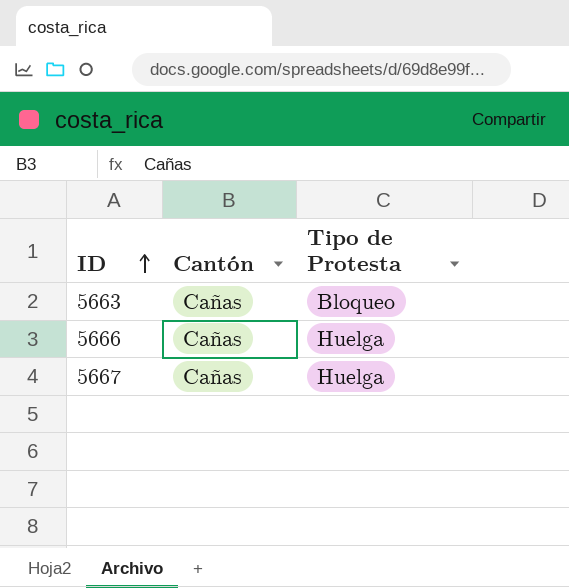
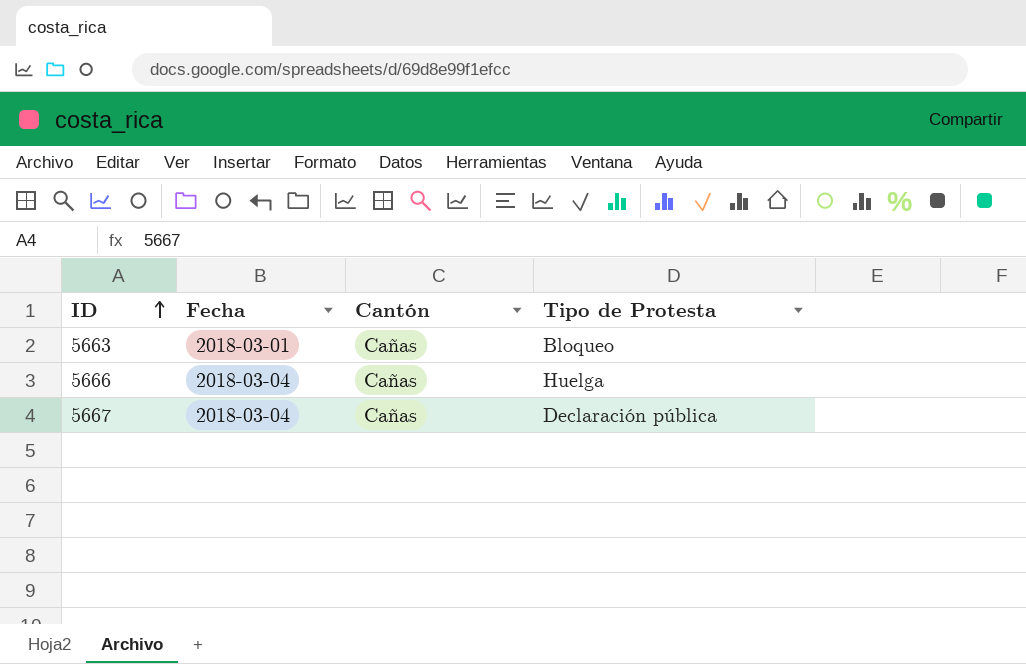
column Fecha | position: none -> 2
5667 | Tipo de Protesta: Huelga -> Declaración pública

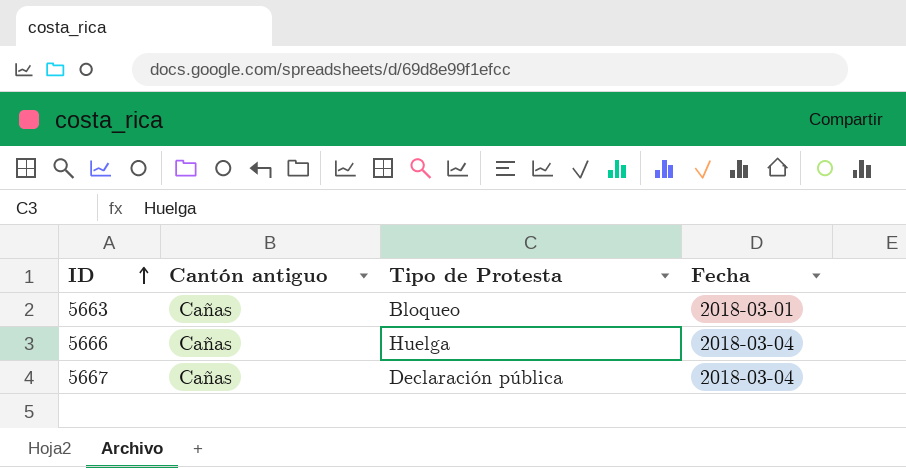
column name: Cantón -> Cantón antiguo
column Fecha | position: 2 -> 4

